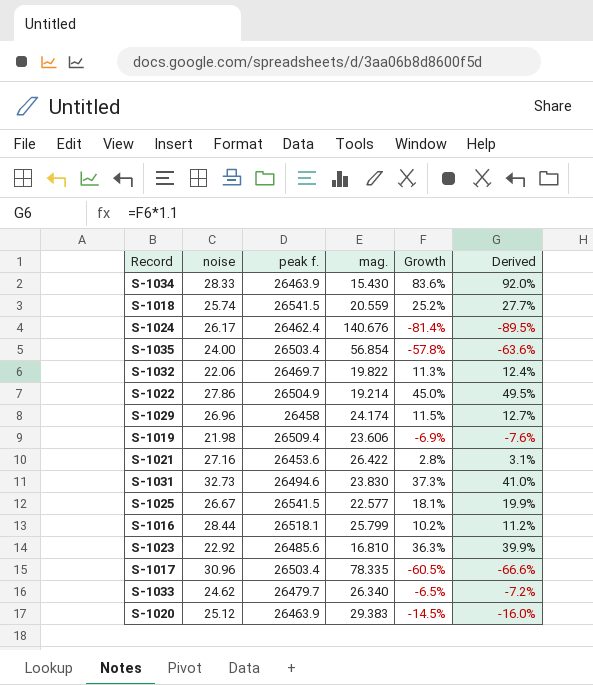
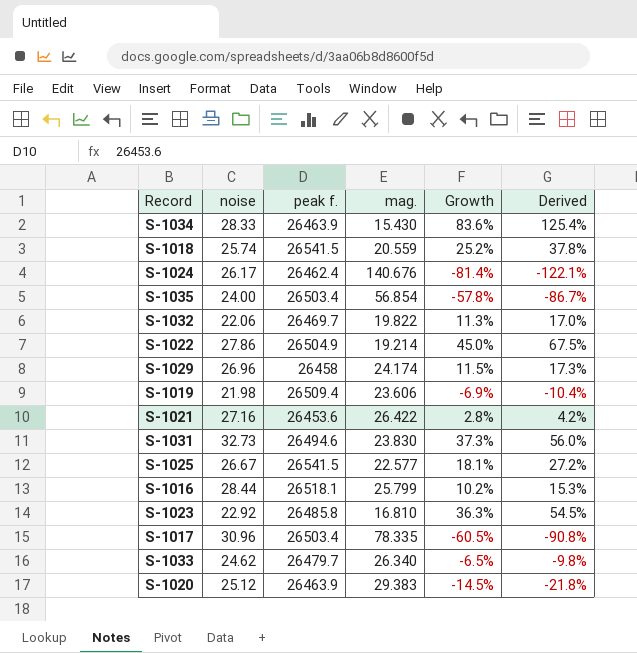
column Derived | formula: [Growth] * 1.1 -> [Growth] * 1.5
S-1023 | peak f.: 26485.6 -> 26485.8

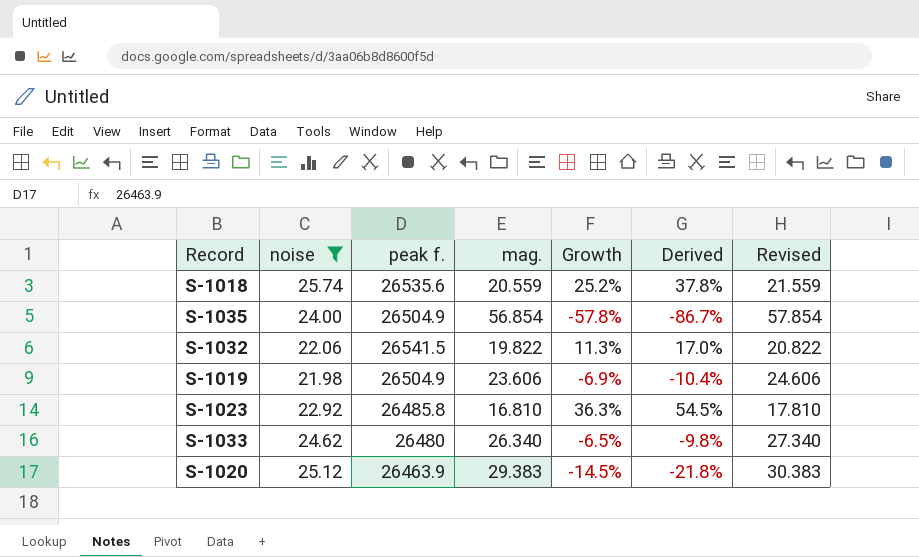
filter: none -> noise <= 25.74
column Revised | formula: none -> [mag.] + 1
S-1018 | peak f.: 26541.5 -> 26535.6
S-1035 | peak f.: 26503.4 -> 26504.9
S-1032 | peak f.: 26469.7 -> 26541.5
S-1019 | peak f.: 26509.4 -> 26504.9
S-1033 | peak f.: 26479.7 -> 26480

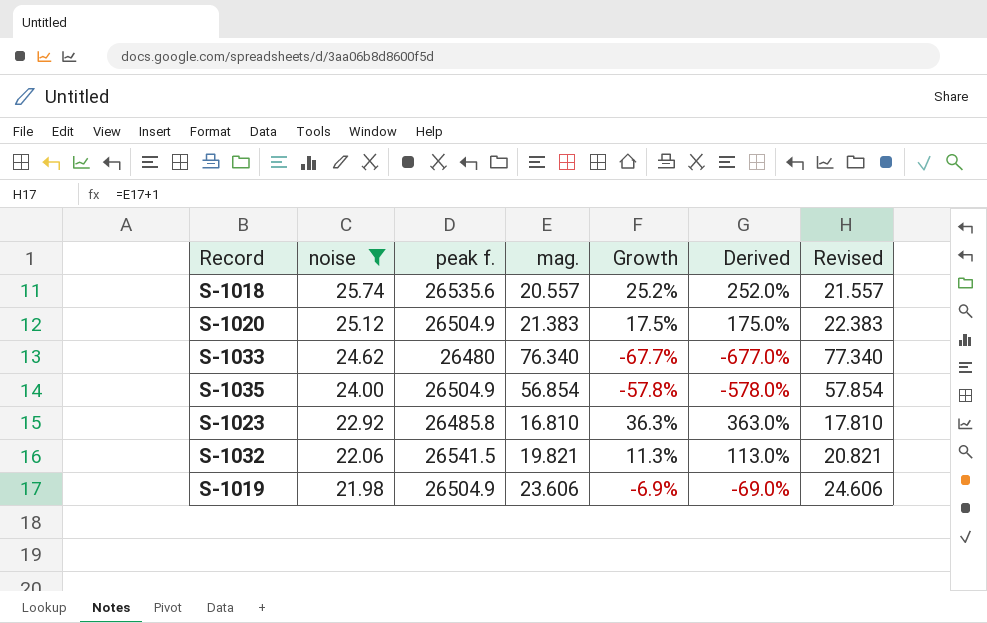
row order: none -> noise descending
column Derived | formula: [Growth] * 1.5 -> [Growth] * 10
S-1018 | mag.: 20.559 -> 20.557
S-1018 | Revised: 21.559 -> 21.557
S-1020 | peak f.: 26463.9 -> 26504.9
S-1020 | mag.: 29.383 -> 21.383
S-1020 | Growth: -14.5% -> 17.5%
S-1020 | Revised: 30.383 -> 22.383
S-1033 | mag.: 26.340 -> 76.340
S-1033 | Growth: -6.5% -> -67.7%
S-1033 | Revised: 27.340 -> 77.340
S-1032 | mag.: 19.822 -> 19.821
S-1032 | Revised: 20.822 -> 20.821

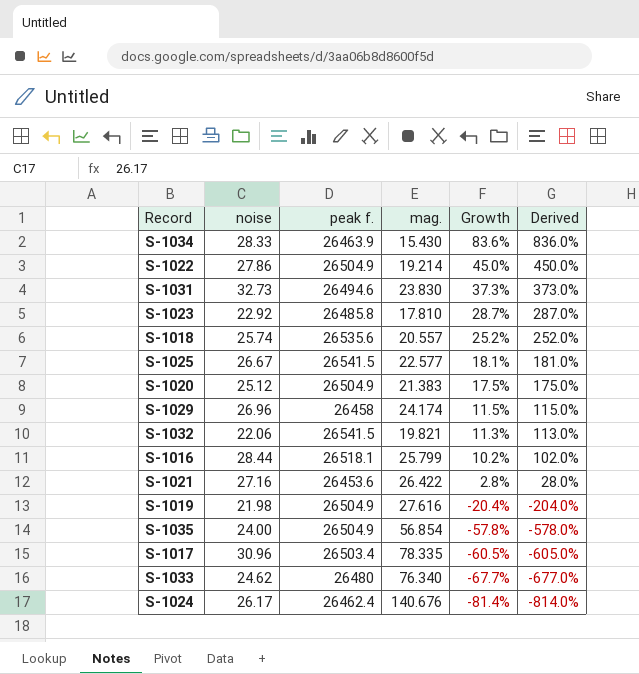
filter: noise <= 25.74 -> none
row order: noise descending -> Growth descending
column Revised | formula: [mag.] + 1 -> none
S-1023 | mag.: 16.810 -> 17.810
S-1023 | Growth: 36.3% -> 28.7%
S-1023 | Derived: 363.0% -> 287.0%
S-1019 | mag.: 23.606 -> 27.616
S-1019 | Growth: -6.9% -> -20.4%
S-1019 | Derived: -69.0% -> -204.0%

